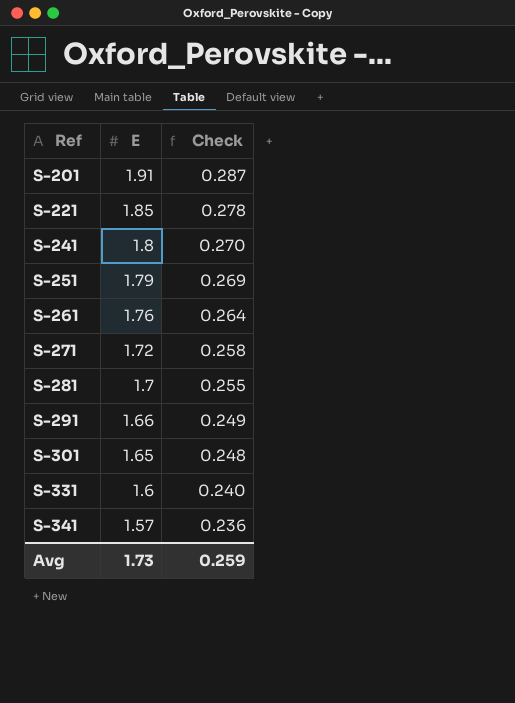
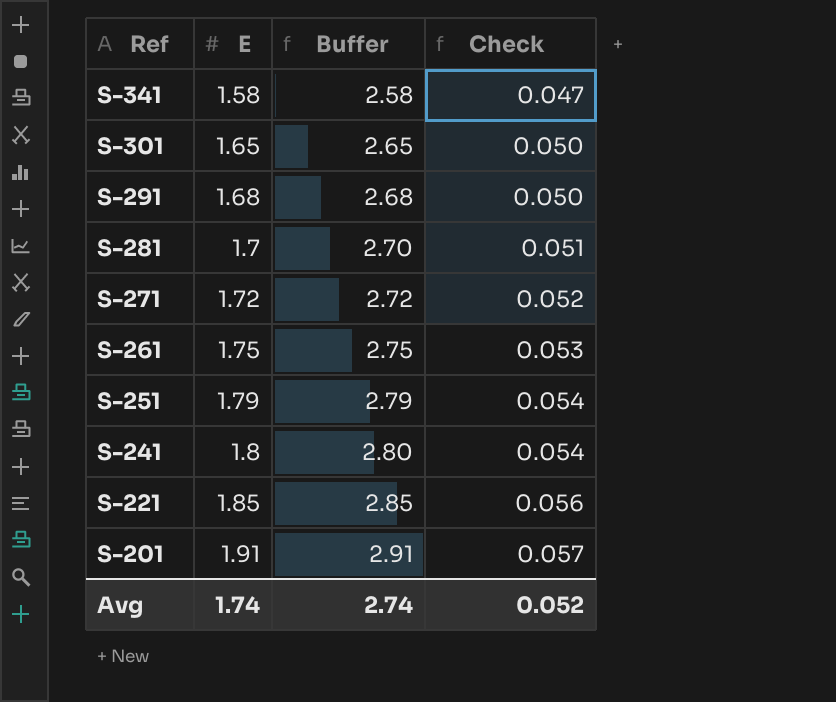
row order: Ref ascending -> Ref descending
column Buffer | formula: none -> [E] + 1
column Check | formula: [E] * 0.15 -> [E] * 0.03
row S-331: 1.6 | 0.240 -> none
S-341 | E: 1.57 -> 1.58
S-291 | E: 1.66 -> 1.68
S-261 | E: 1.76 -> 1.75
Avg | E: 1.73 -> 1.74
Avg | Check: 0.259 -> 0.052

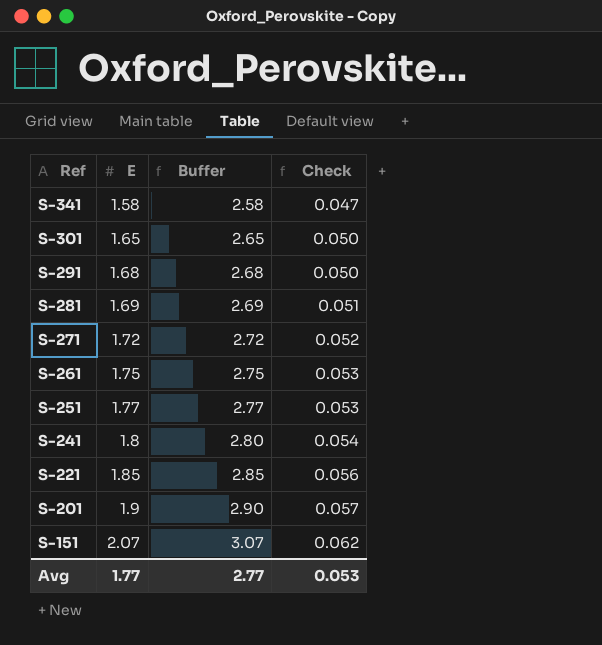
S-281 | E: 1.7 -> 1.69
S-281 | Buffer: 2.70 -> 2.69
S-251 | E: 1.79 -> 1.77
S-251 | Buffer: 2.79 -> 2.77
S-251 | Check: 0.054 -> 0.053
S-201 | E: 1.91 -> 1.9
S-201 | Buffer: 2.91 -> 2.90
row S-151: none -> 2.07 | 3.07 | 0.062
Avg | E: 1.74 -> 1.77
Avg | Buffer: 2.74 -> 2.77
Avg | Check: 0.052 -> 0.053

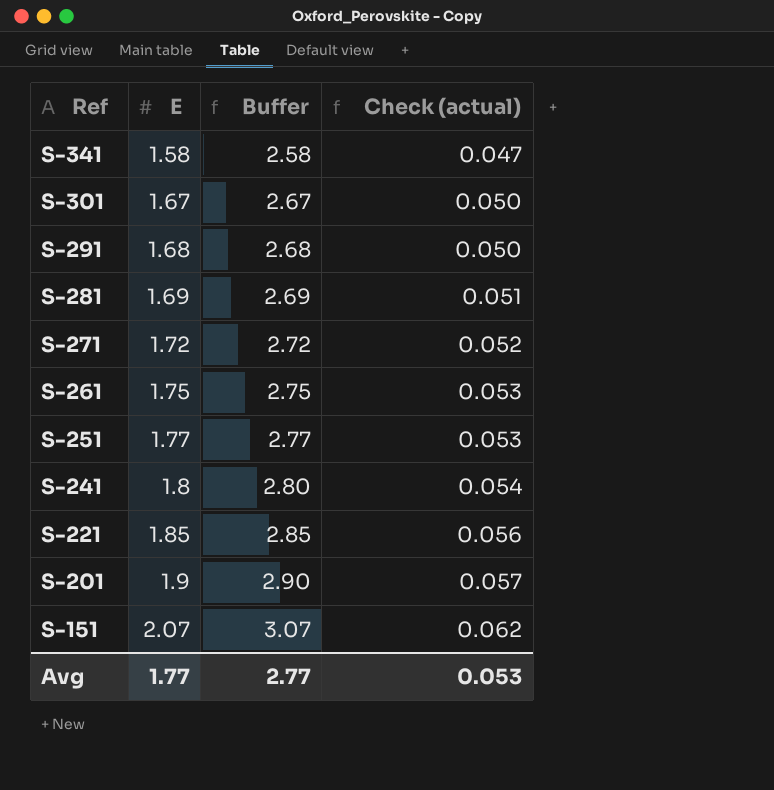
column name: Check -> Check (actual)
S-301 | E: 1.65 -> 1.67
S-301 | Buffer: 2.65 -> 2.67

